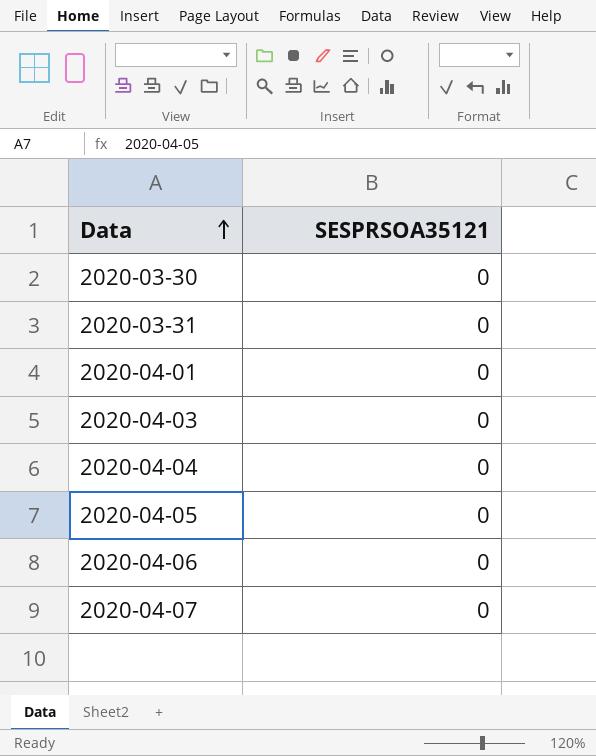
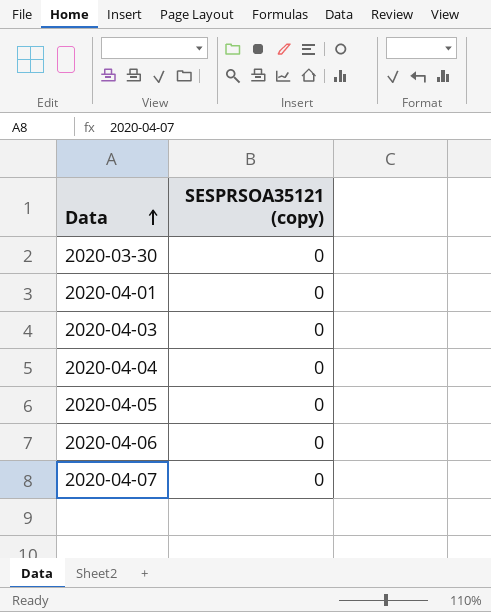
column name: SESPRSOA35121 -> SESPRSOA35121 (copy)
row 2020-03-31: 0 -> none

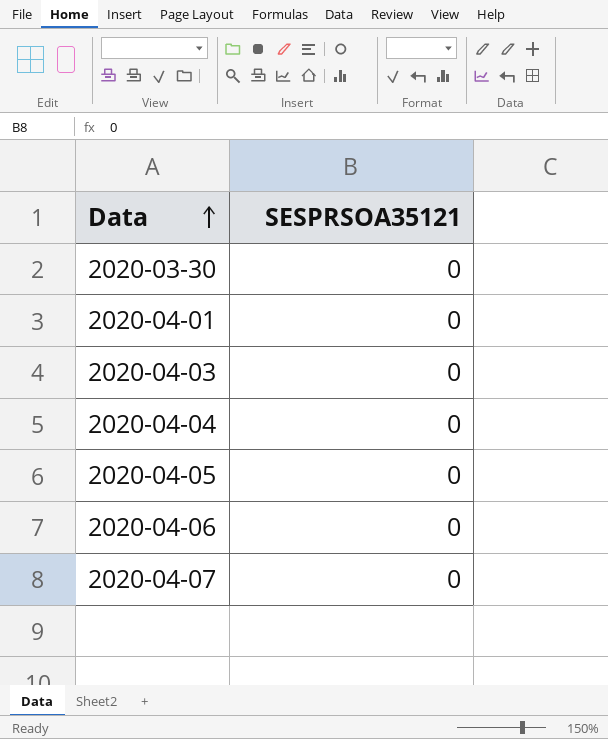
column name: SESPRSOA35121 (copy) -> SESPRSOA35121

